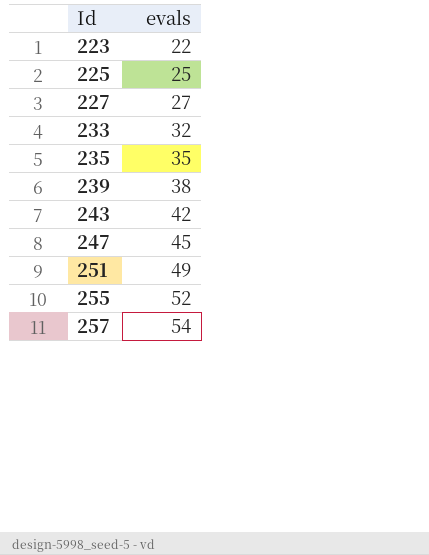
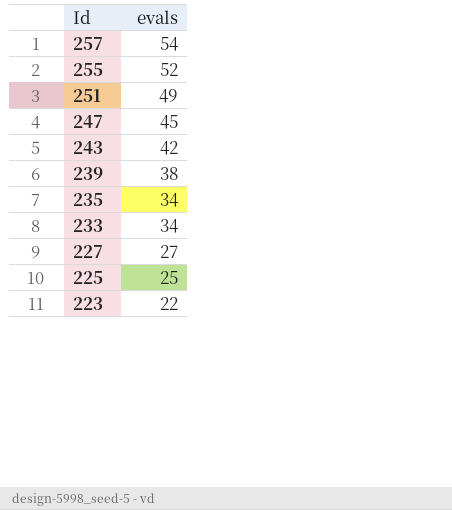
row order: Id ascending -> Id descending
235 | evals: 35 -> 34
233 | evals: 32 -> 34

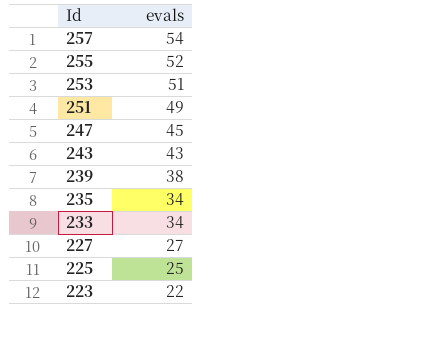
row 253: none -> 51
243 | evals: 42 -> 43

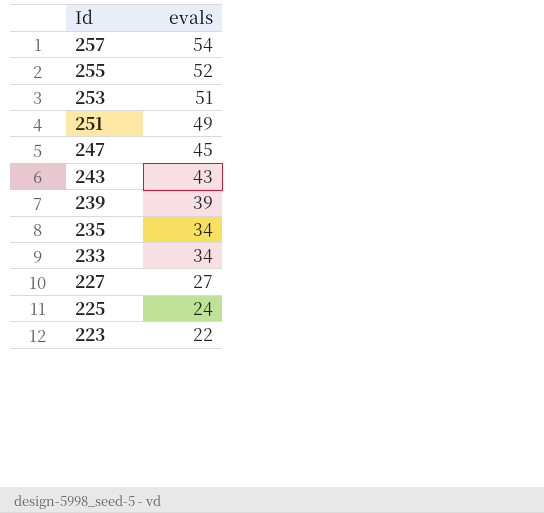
239 | evals: 38 -> 39
225 | evals: 25 -> 24

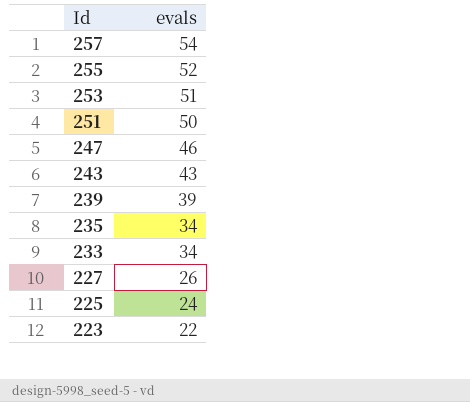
251 | evals: 49 -> 50
247 | evals: 45 -> 46
227 | evals: 27 -> 26

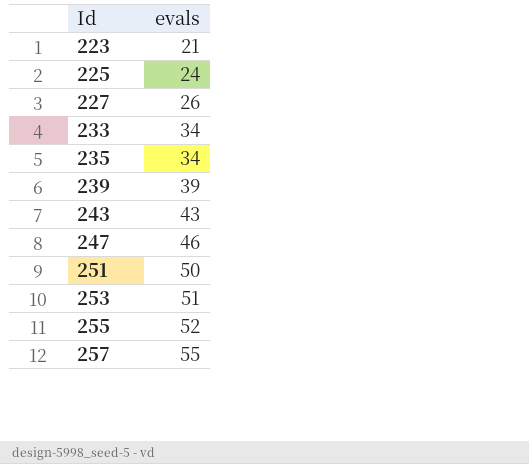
row order: Id descending -> Id ascending
223 | evals: 22 -> 21
257 | evals: 54 -> 55

